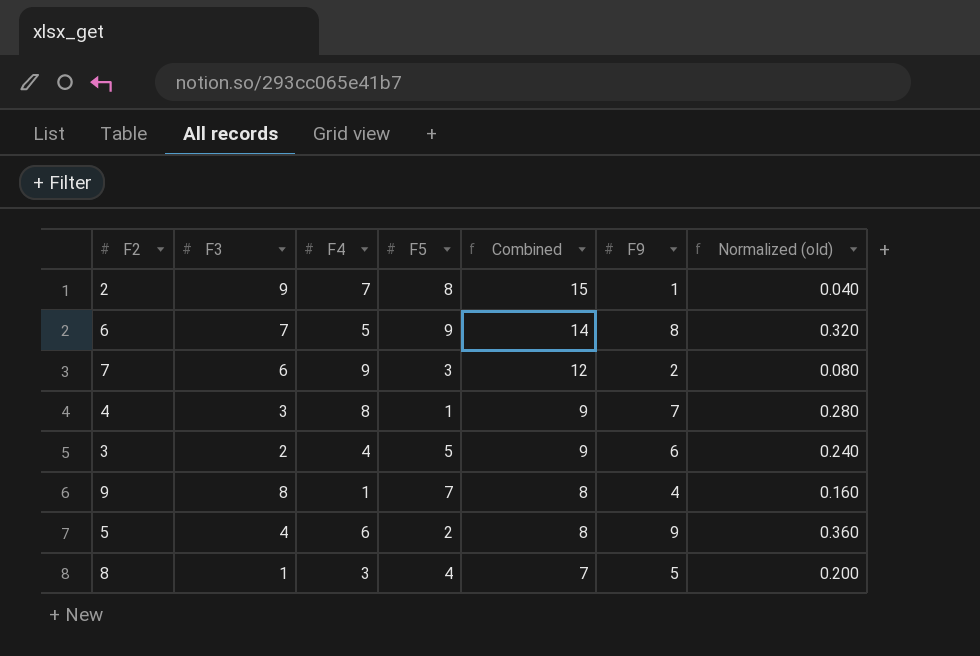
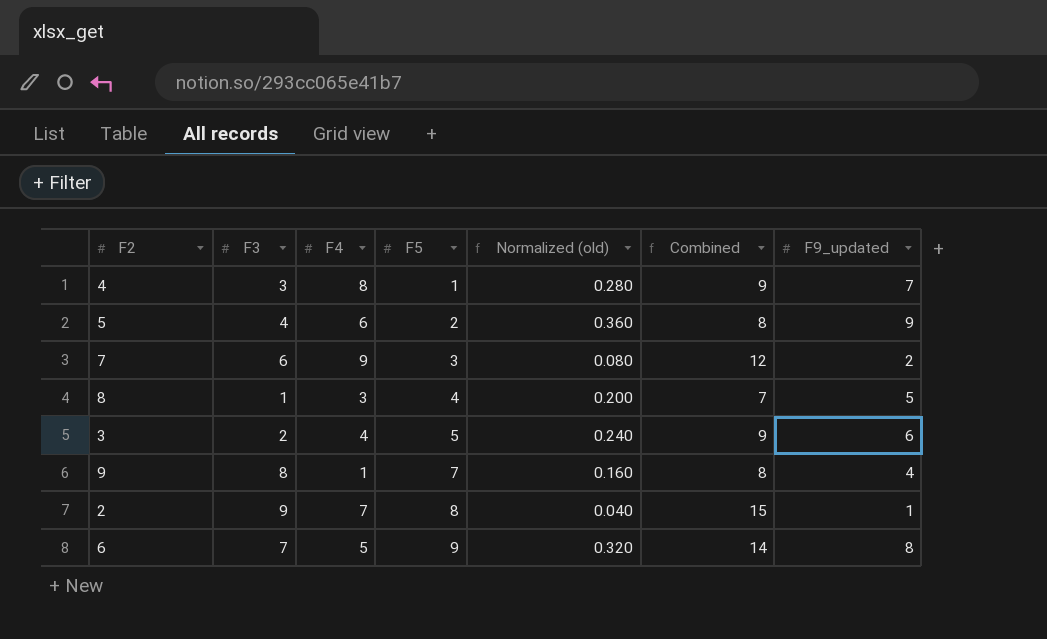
row order: Combined descending -> F5 ascending
column Normalized (old) | position: 7 -> 5
column name: F9 -> F9_updated

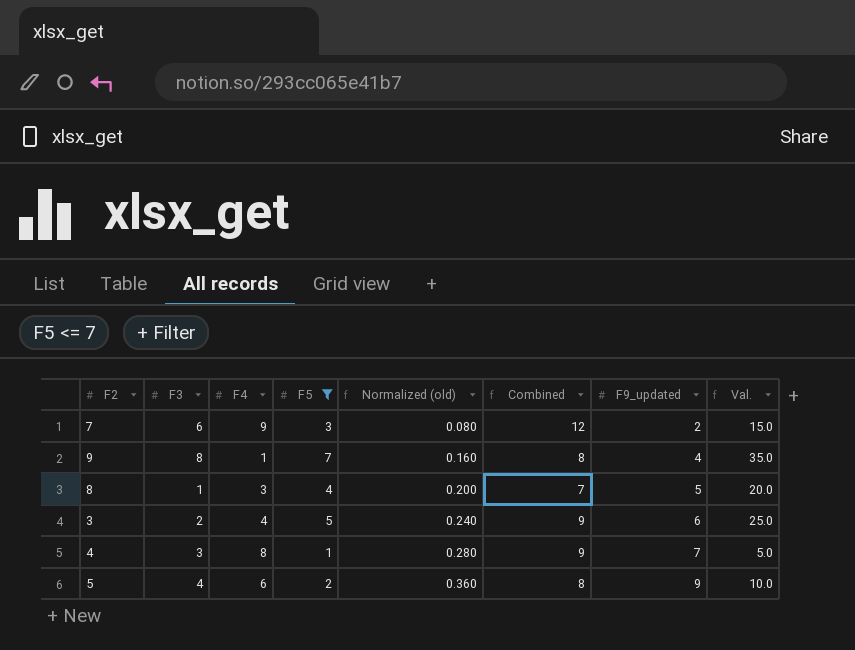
filter: none -> F5 <= 7
row order: F5 ascending -> Normalized (old) ascending
column Val. | formula: none -> [F5] * 5

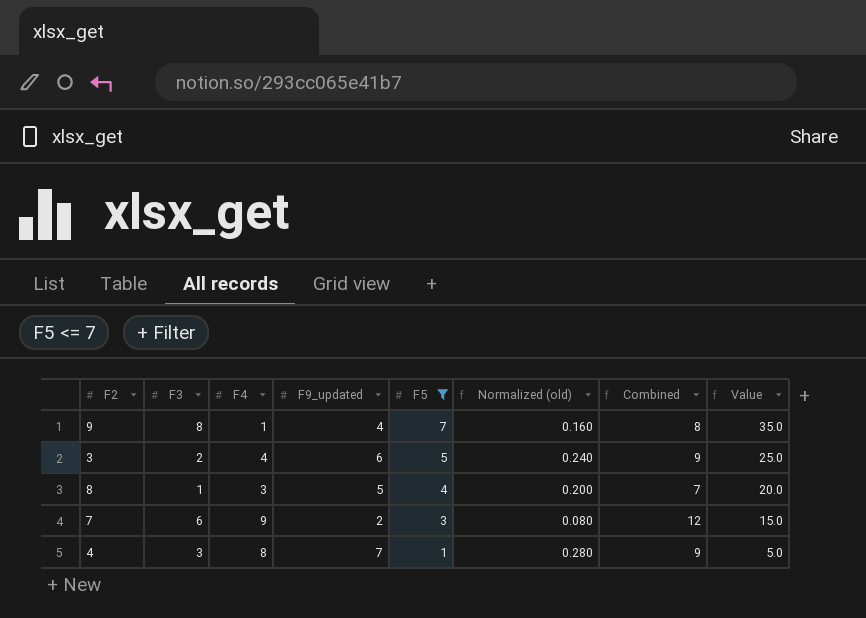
row order: Normalized (old) ascending -> F5 descending
column F9_updated | position: 7 -> 4
column name: Val. -> Value
row 5: 4 | 6 | 2 | 0.360 | 8 | 9 | 10.0 -> none

